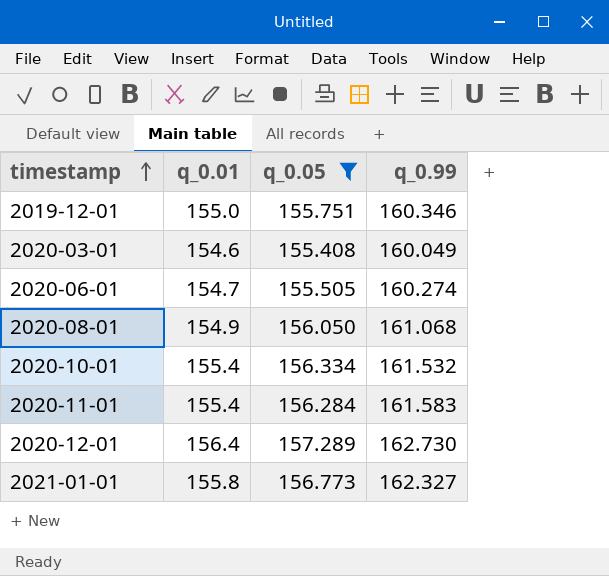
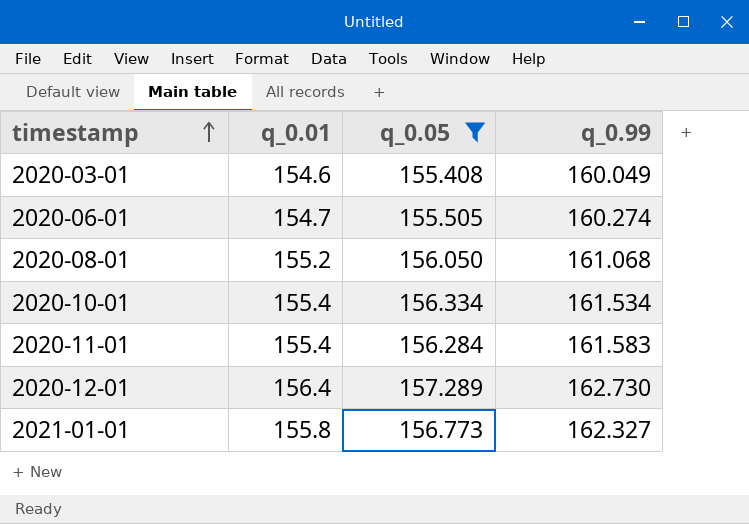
row 2019-12-01: 155.0 | 155.751 | 160.346 -> none
2020-08-01 | q_0.01: 154.9 -> 155.2
2020-10-01 | q_0.99: 161.532 -> 161.534

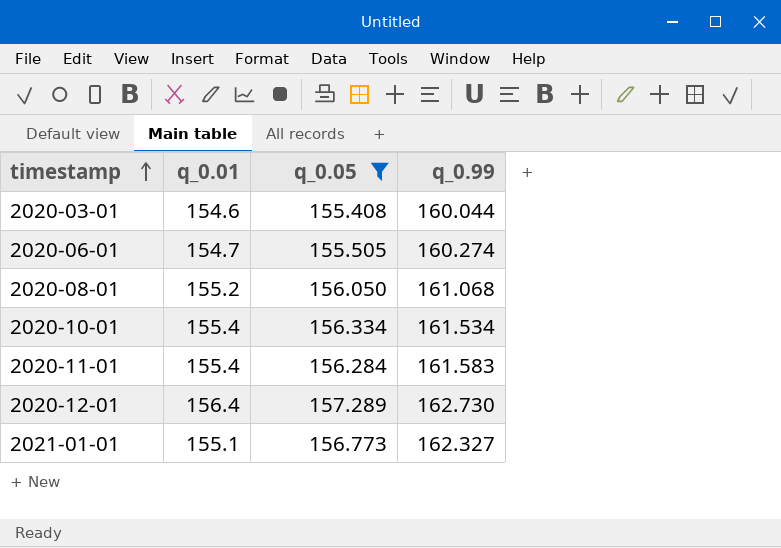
2020-03-01 | q_0.99: 160.049 -> 160.044
2021-01-01 | q_0.01: 155.8 -> 155.1

